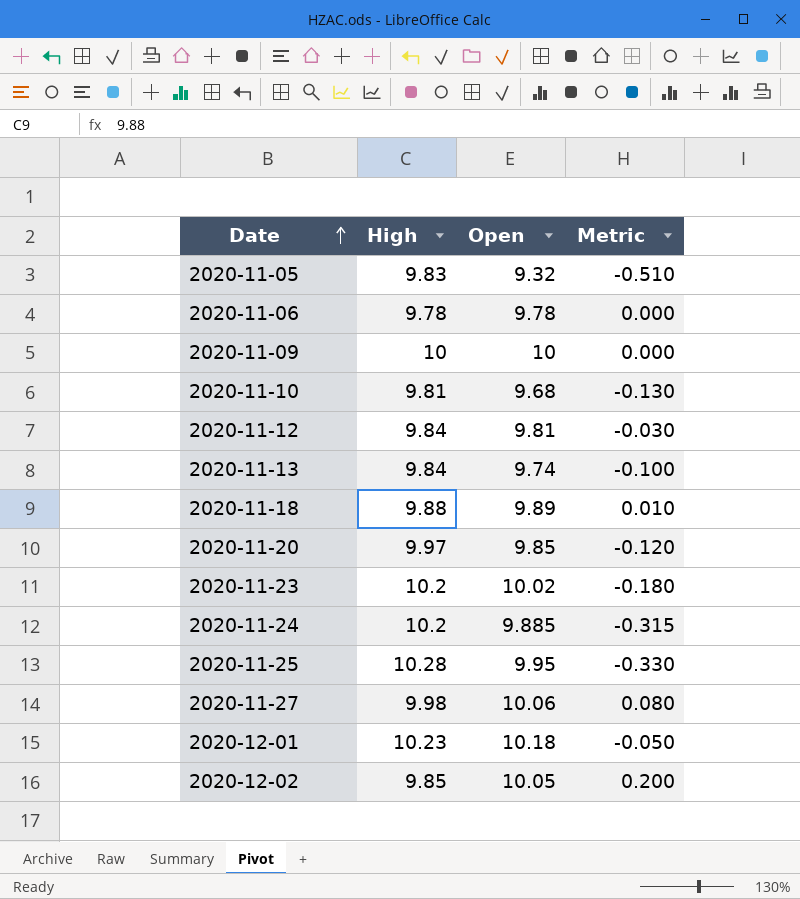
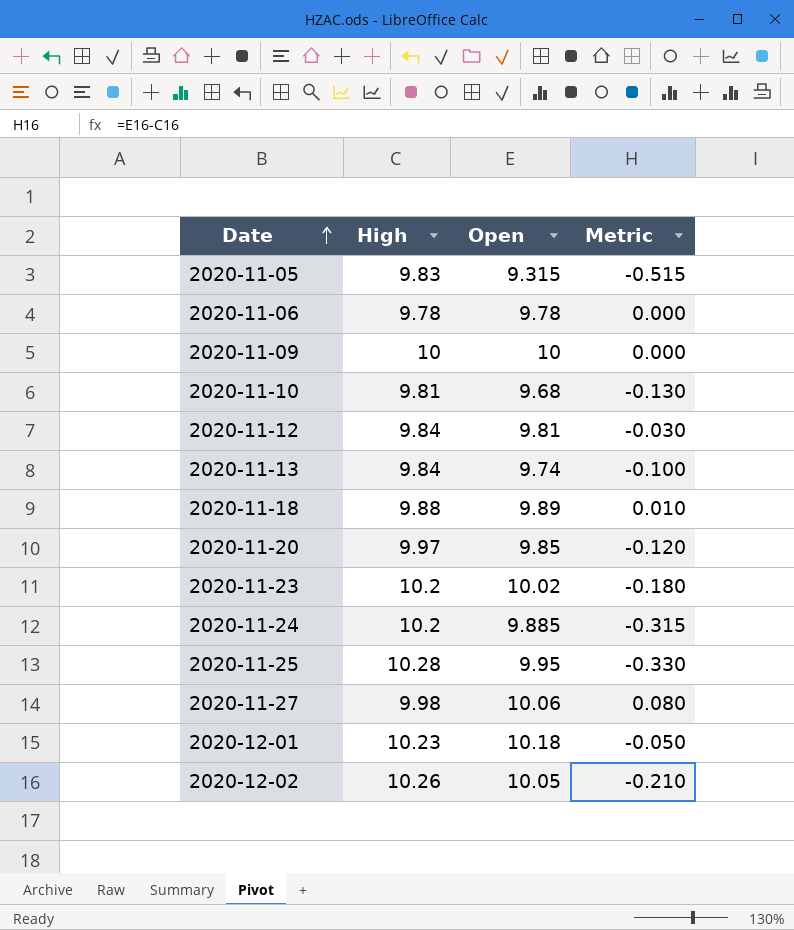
2020-11-05 | Open: 9.32 -> 9.315
2020-11-05 | Metric: -0.510 -> -0.515
2020-12-02 | High: 9.85 -> 10.26
2020-12-02 | Metric: 0.200 -> -0.210

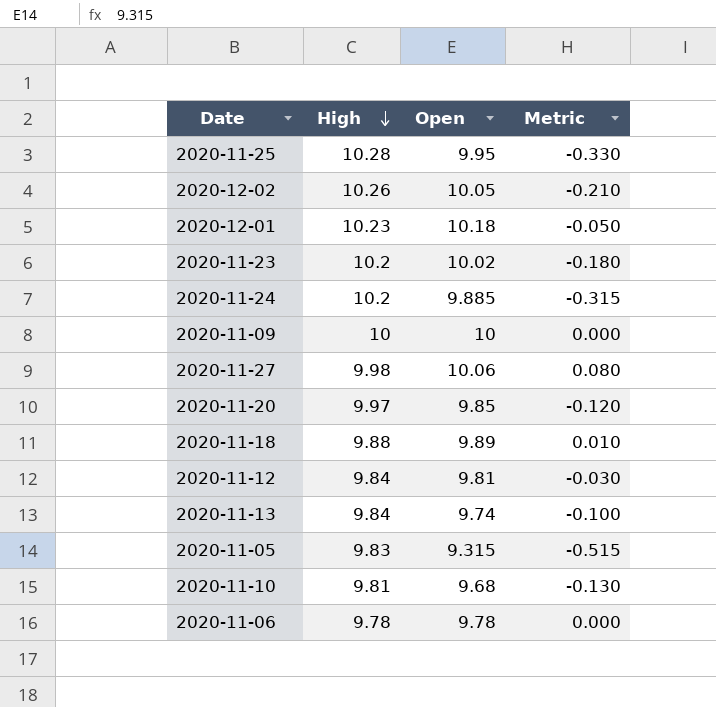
row order: Date ascending -> High descending

